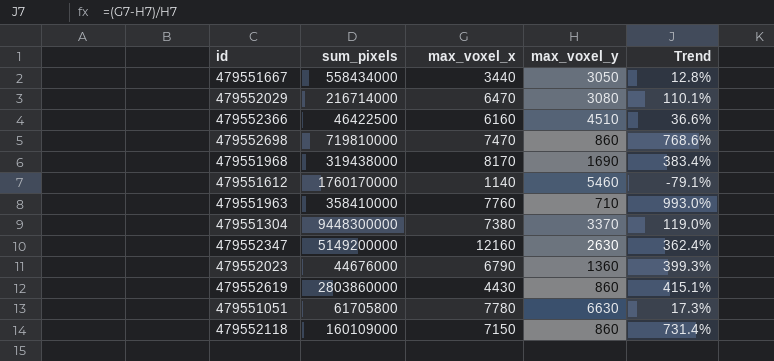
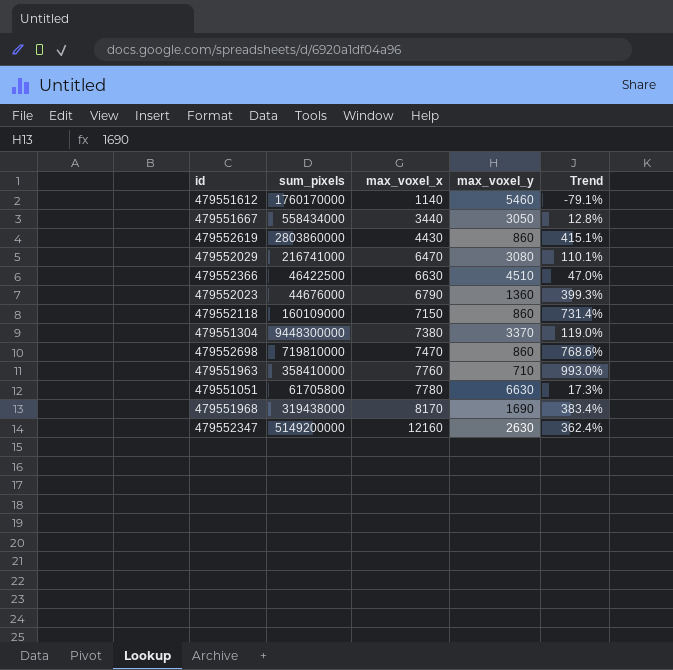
row order: none -> max_voxel_x ascending
479552029 | sum_pixels: 216714000 -> 216741000
479552366 | max_voxel_x: 6160 -> 6630
479552366 | Trend: 36.6% -> 47.0%

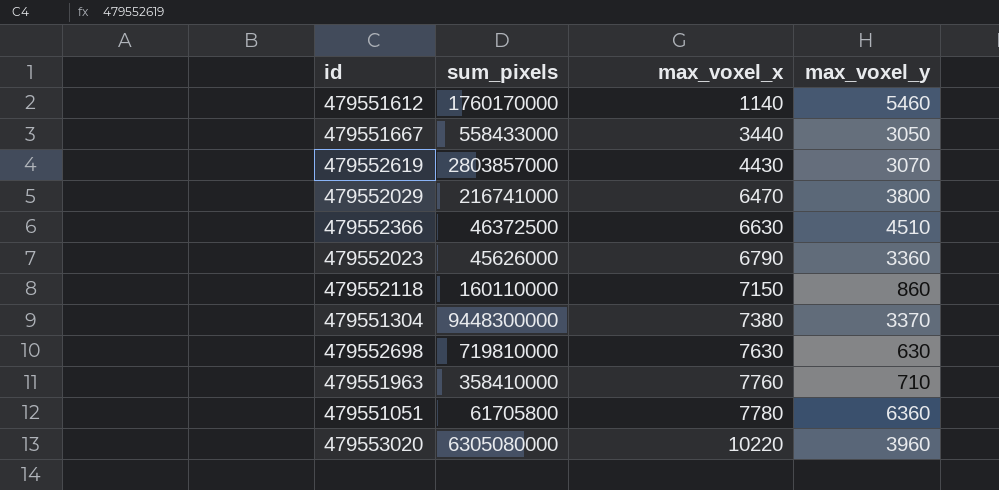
column Trend | formula: ([max_voxel_x] - [max_voxel_y]) / [max_voxel_y] -> none
row 479551968: 319438000 | 8170 | 1690 | 383.4% -> none
row 479552347: 5149200000 | 12160 | 2630 | 362.4% -> none
479551667 | sum_pixels: 558434000 -> 558433000
479552619 | sum_pixels: 2803860000 -> 2803857000
479552619 | max_voxel_y: 860 -> 3070
479552029 | max_voxel_y: 3080 -> 3800
479552366 | sum_pixels: 46422500 -> 46372500
479552023 | sum_pixels: 44676000 -> 45626000
479552023 | max_voxel_y: 1360 -> 3360
479552118 | sum_pixels: 160109000 -> 160110000
479552698 | max_voxel_x: 7470 -> 7630
479552698 | max_voxel_y: 860 -> 630
479551051 | max_voxel_y: 6630 -> 6360
row 479553020: none -> 6305080000 | 10220 | 3960

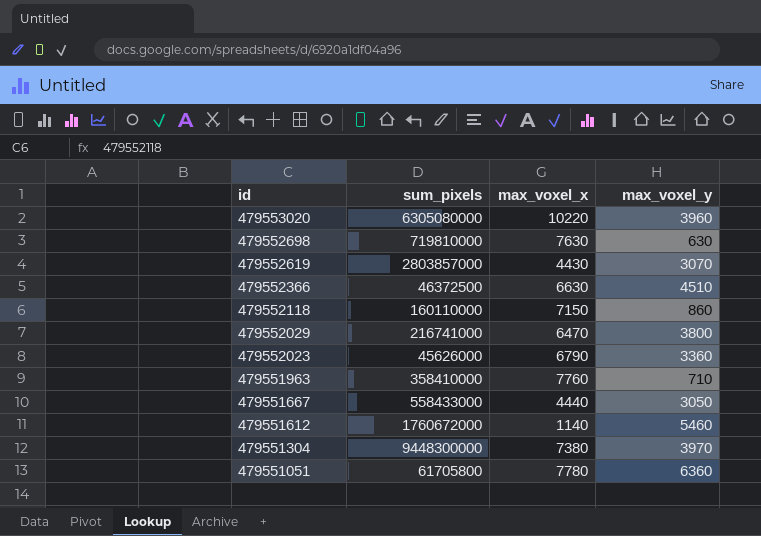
row order: max_voxel_x ascending -> id descending
479551667 | max_voxel_x: 3440 -> 4440
479551612 | sum_pixels: 1760170000 -> 1760672000
479551304 | max_voxel_y: 3370 -> 3970

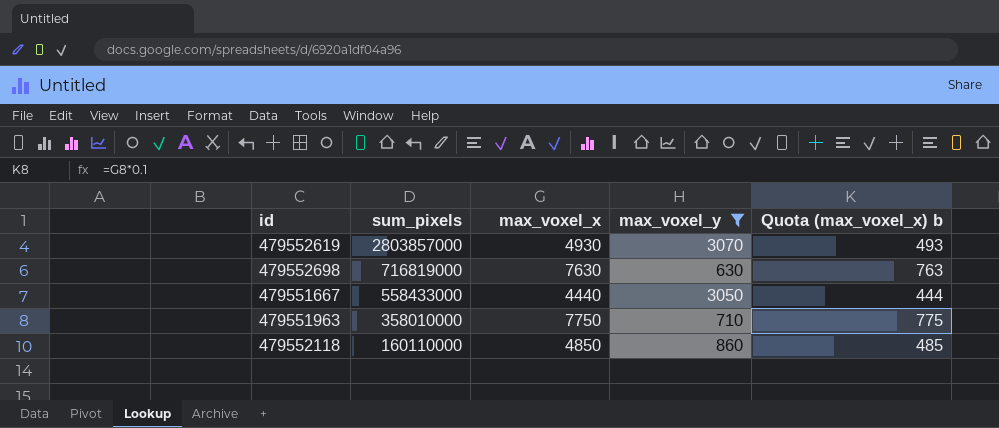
filter: none -> max_voxel_y <= 3070
row order: id descending -> sum_pixels descending
column Quota (max_voxel_x) b | formula: none -> [max_voxel_x] * 0.1
479552619 | max_voxel_x: 4430 -> 4930
479552698 | sum_pixels: 719810000 -> 716819000
479551963 | sum_pixels: 358410000 -> 358010000
479551963 | max_voxel_x: 7760 -> 7750
479552118 | max_voxel_x: 7150 -> 4850

